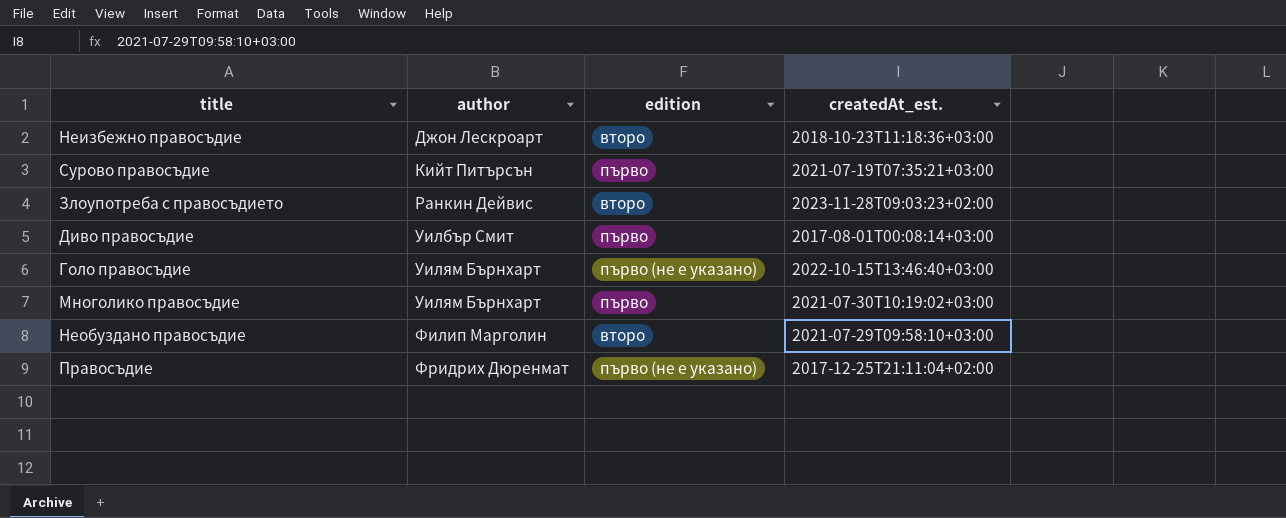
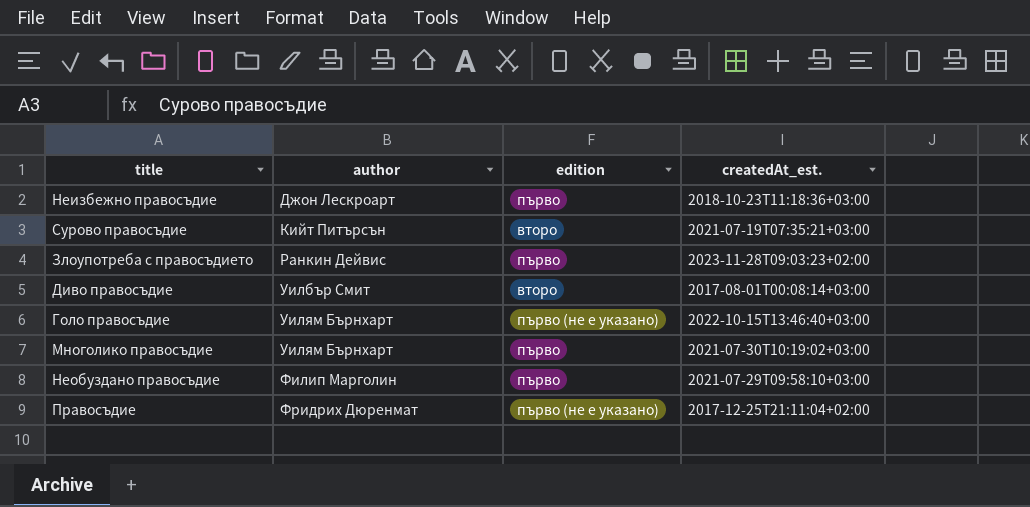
Неизбежно правосъдие | edition: второ -> първо
Сурово правосъдие | edition: първо -> второ
Злоупотреба с правосъдието | edition: второ -> първо
Диво правосъдие | edition: първо -> второ
Необуздано правосъдие | edition: второ -> първо

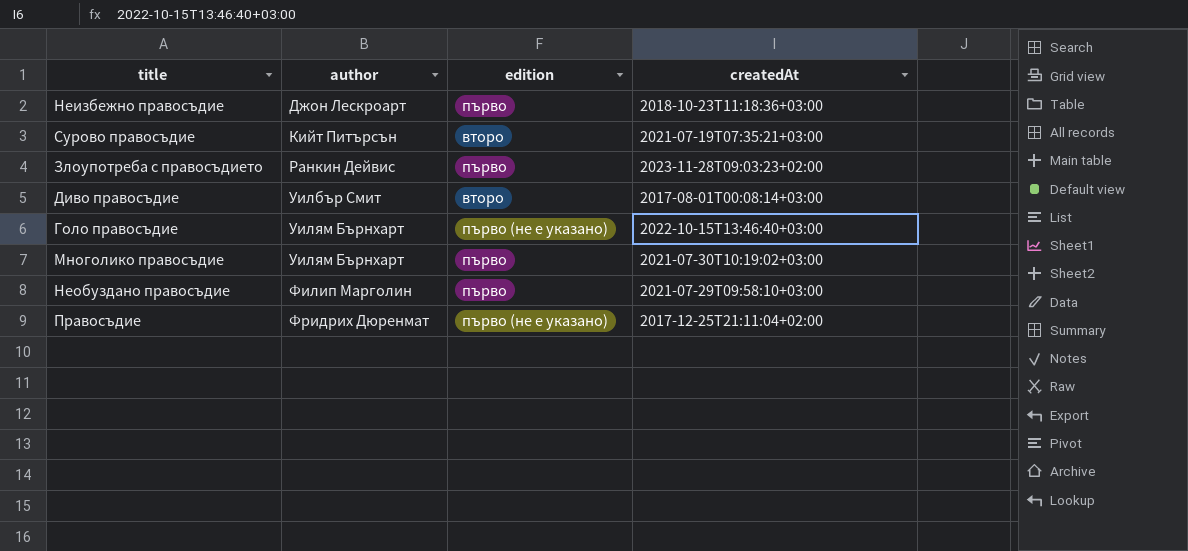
column name: createdAt_est. -> createdAt

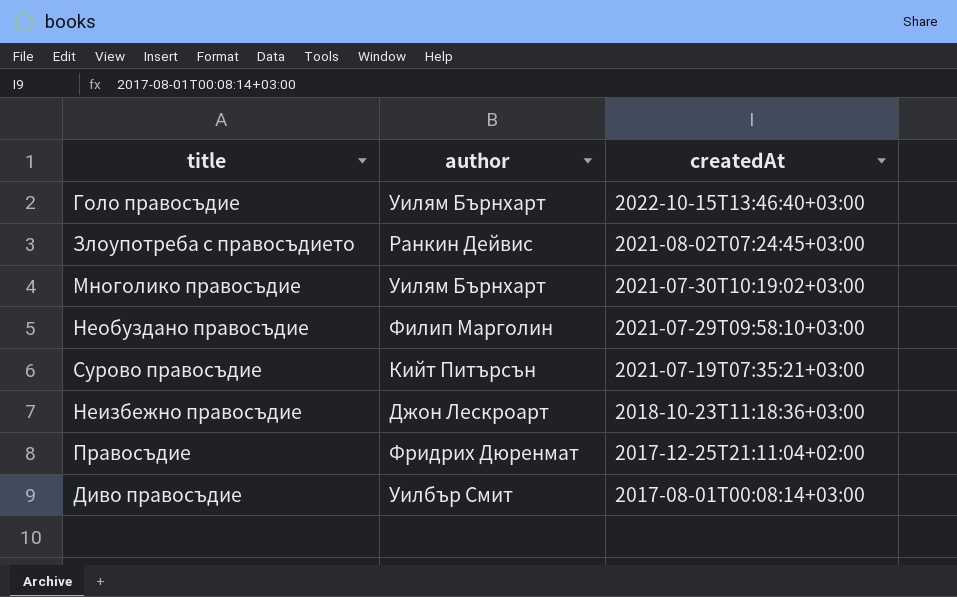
row order: author ascending -> createdAt descending
column edition | position: 3 -> none
Злоупотреба с правосъдието | createdAt: 2023-11-28T09:03:23+02:00 -> 2021-08-02T07:24:45+03:00

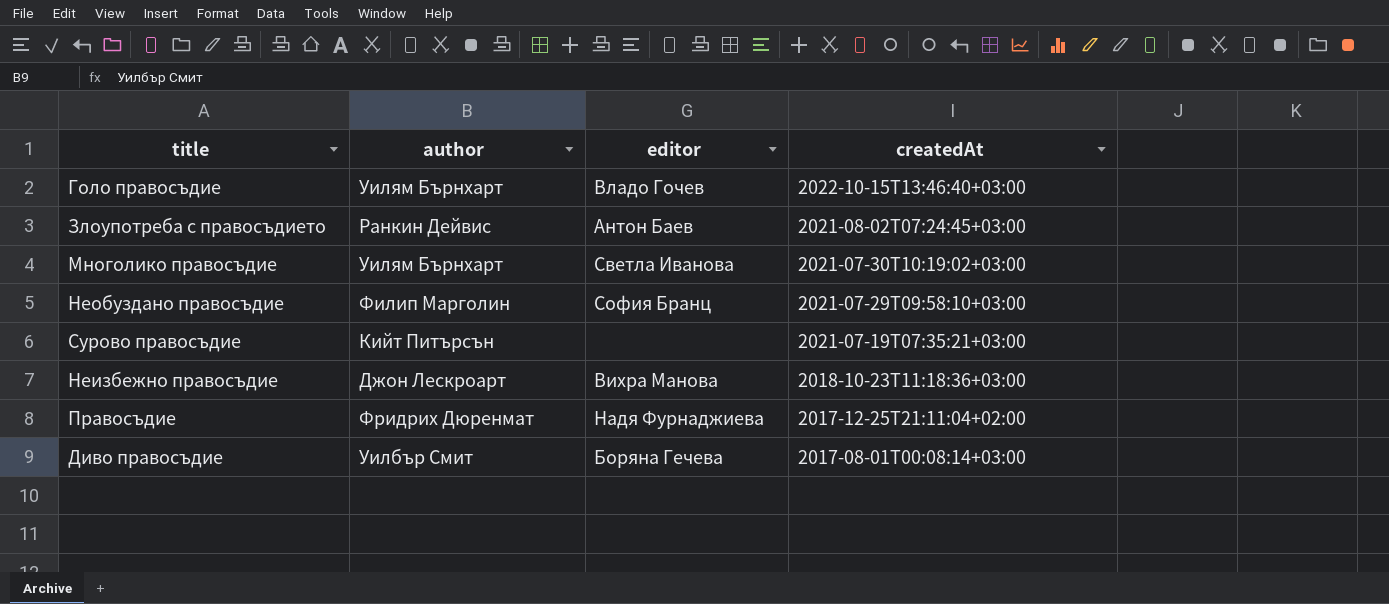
column editor | position: none -> 3

